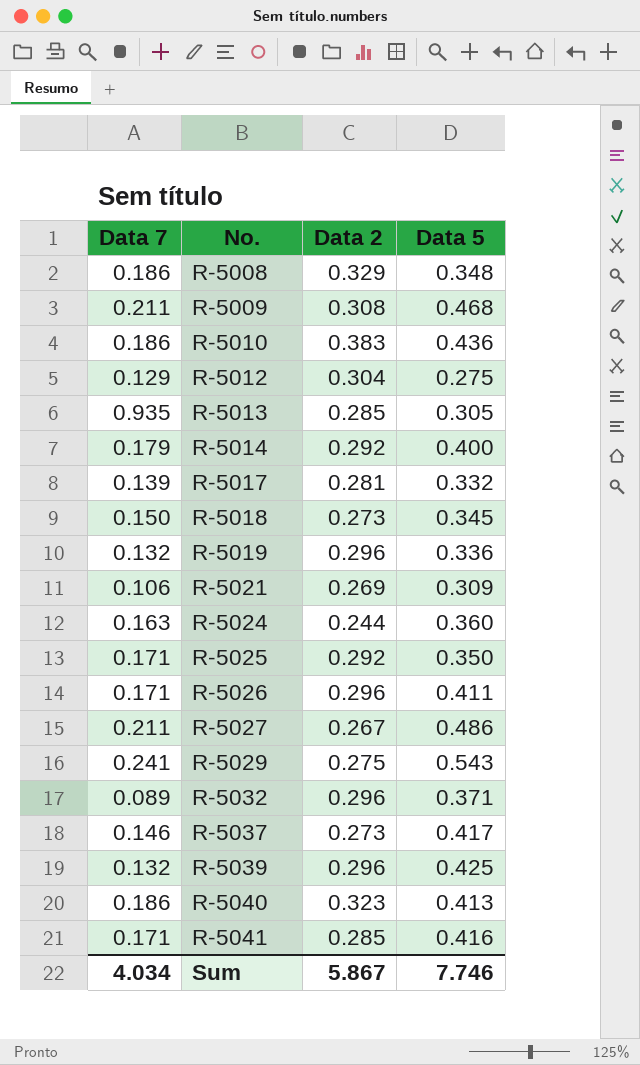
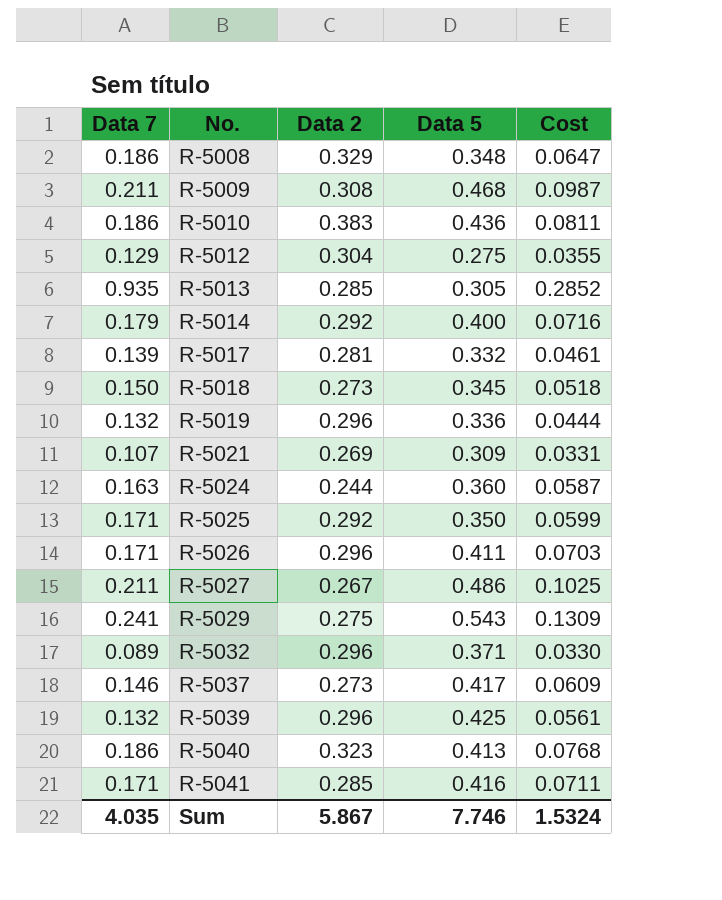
column Cost | formula: none -> [Data 7] * [Data 5]
R-5021 | Data 7: 0.106 -> 0.107
Sum | Data 7: 4.034 -> 4.035

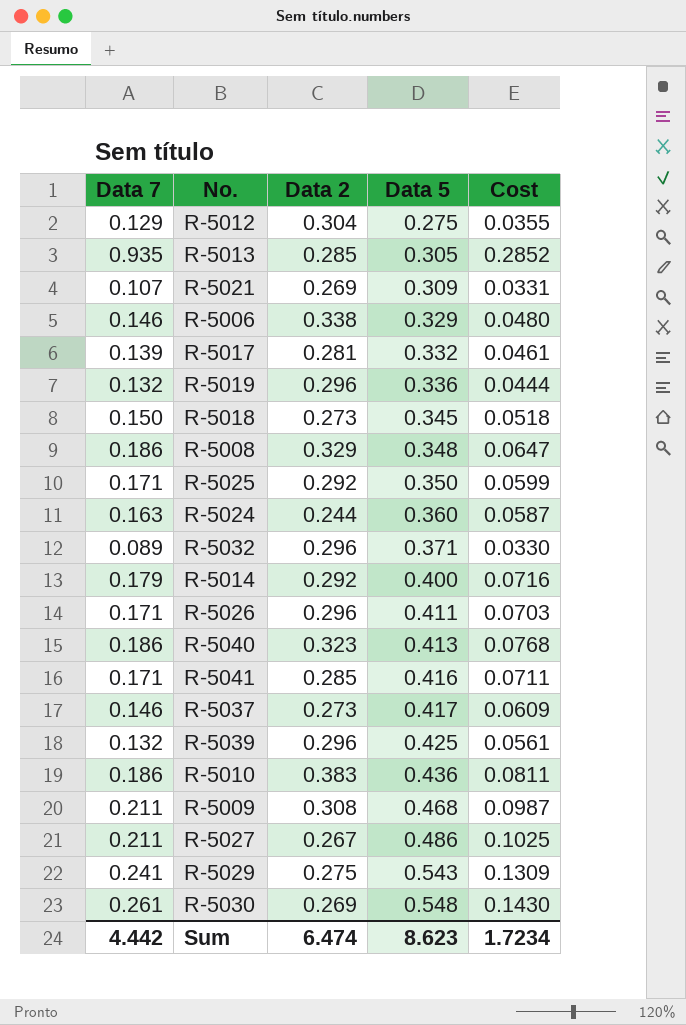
row order: No. ascending -> Data 5 ascending
row R-5006: none -> 0.146 | 0.338 | 0.329 | 0.0480
row R-5030: none -> 0.261 | 0.269 | 0.548 | 0.1430
Sum | Data 7: 4.035 -> 4.442
Sum | Data 2: 5.867 -> 6.474
Sum | Data 5: 7.746 -> 8.623
Sum | Cost: 1.5324 -> 1.7234

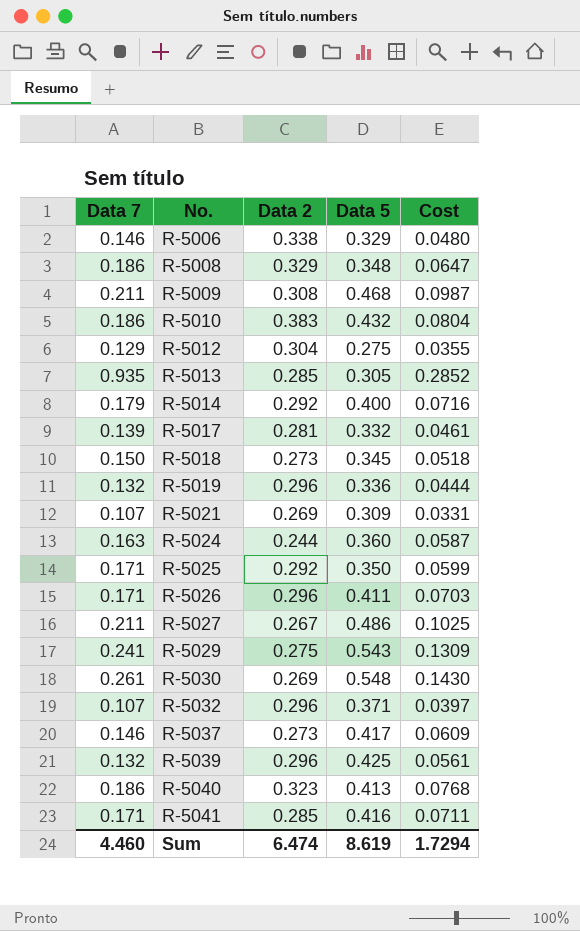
row order: Data 5 ascending -> No. ascending
R-5010 | Data 5: 0.436 -> 0.432
R-5010 | Cost: 0.0811 -> 0.0804
R-5032 | Data 7: 0.089 -> 0.107
R-5032 | Cost: 0.0330 -> 0.0397
Sum | Data 7: 4.442 -> 4.460
Sum | Data 5: 8.623 -> 8.619
Sum | Cost: 1.7234 -> 1.7294

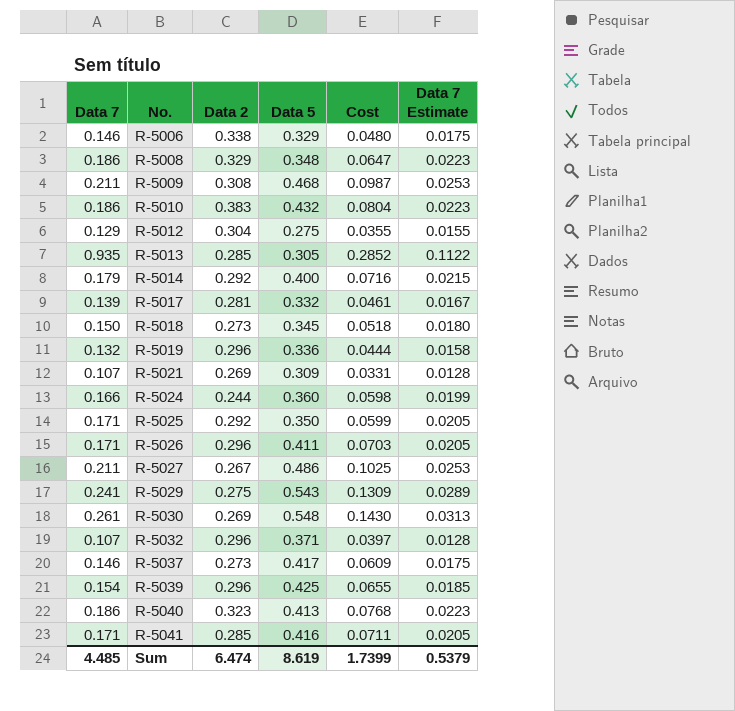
column Data 7 Estimate | formula: none -> [Data 7] * 0.12
R-5024 | Data 7: 0.163 -> 0.166
R-5024 | Cost: 0.0587 -> 0.0598
R-5039 | Data 7: 0.132 -> 0.154
R-5039 | Cost: 0.0561 -> 0.0655
Sum | Data 7: 4.460 -> 4.485
Sum | Cost: 1.7294 -> 1.7399

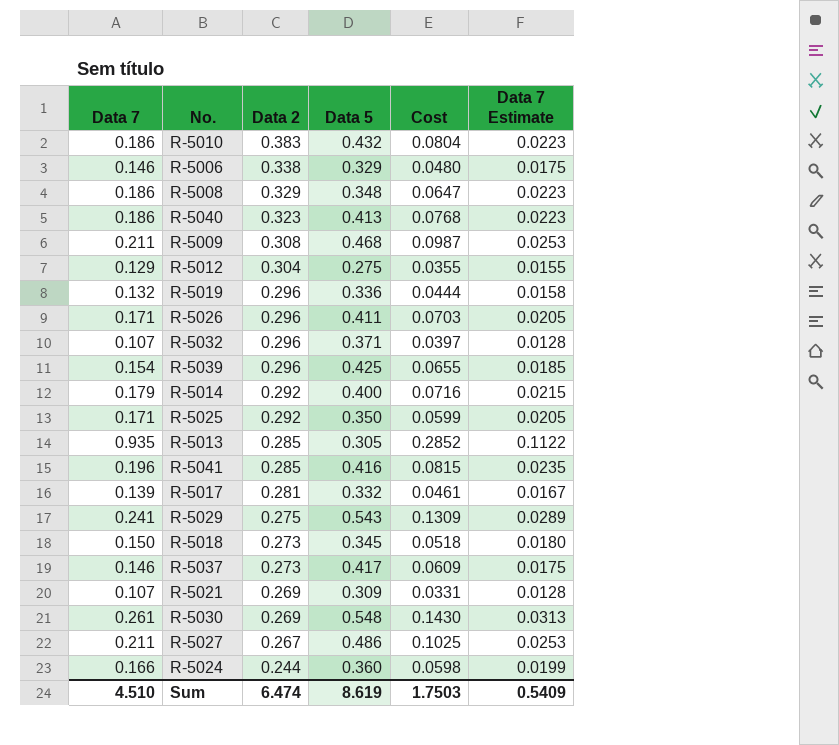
row order: No. ascending -> Data 2 descending
R-5041 | Data 7: 0.171 -> 0.196
R-5041 | Cost: 0.0711 -> 0.0815
R-5041 | Data 7 Estimate: 0.0205 -> 0.0235
Sum | Data 7: 4.485 -> 4.510
Sum | Cost: 1.7399 -> 1.7503
Sum | Data 7 Estimate: 0.5379 -> 0.5409

